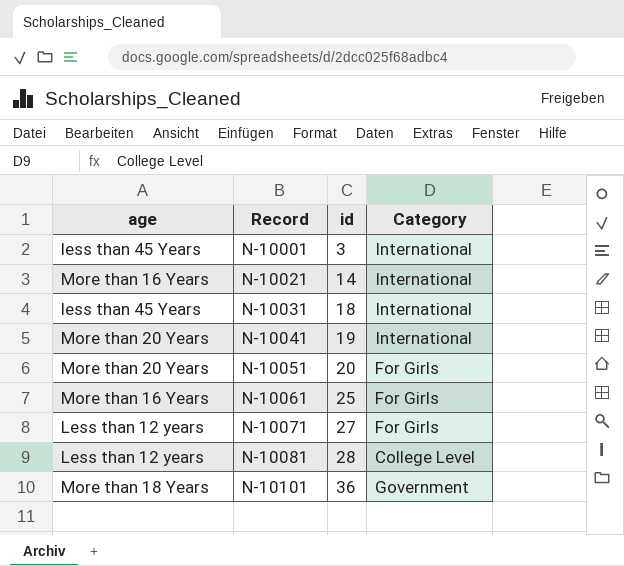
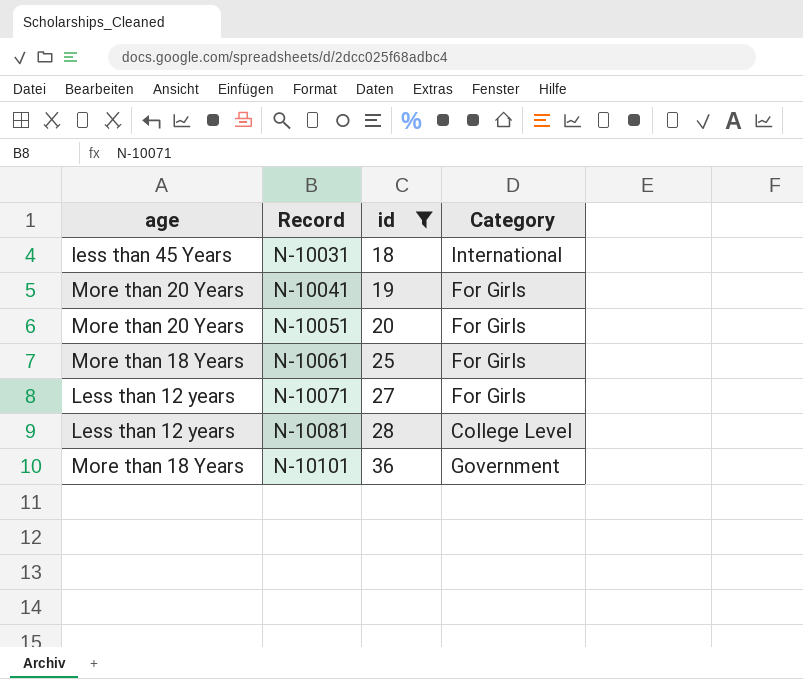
filter: none -> id >= 18
N-10041 | Category: International -> For Girls
N-10061 | age: More than 16 Years -> More than 18 Years

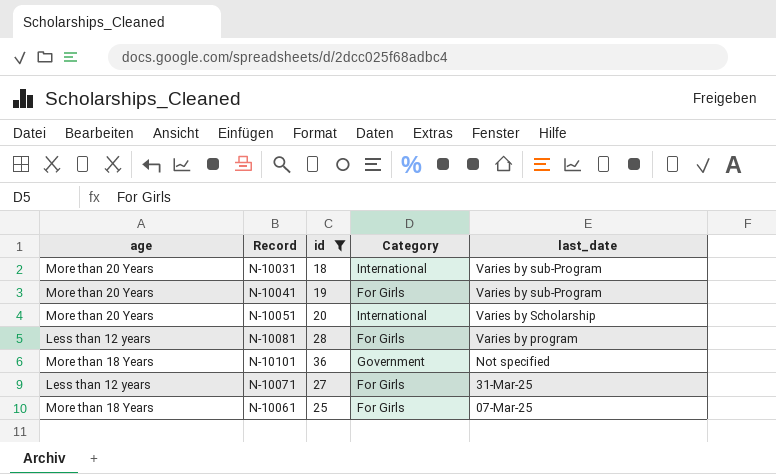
row order: Record ascending -> last_date descending
column last_date | position: none -> 5
N-10031 | age: less than 45 Years -> More than 20 Years
N-10051 | Category: For Girls -> International
N-10081 | Category: College Level -> For Girls

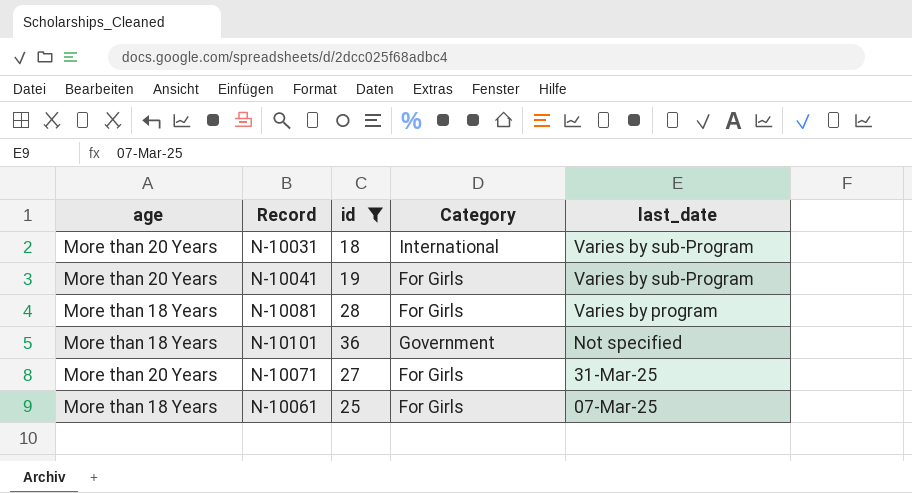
row N-10051: More than 20 Years | 20 | International | Varies by Scholarship -> none
N-10081 | age: Less than 12 years -> More than 18 Years
N-10071 | age: Less than 12 years -> More than 20 Years

